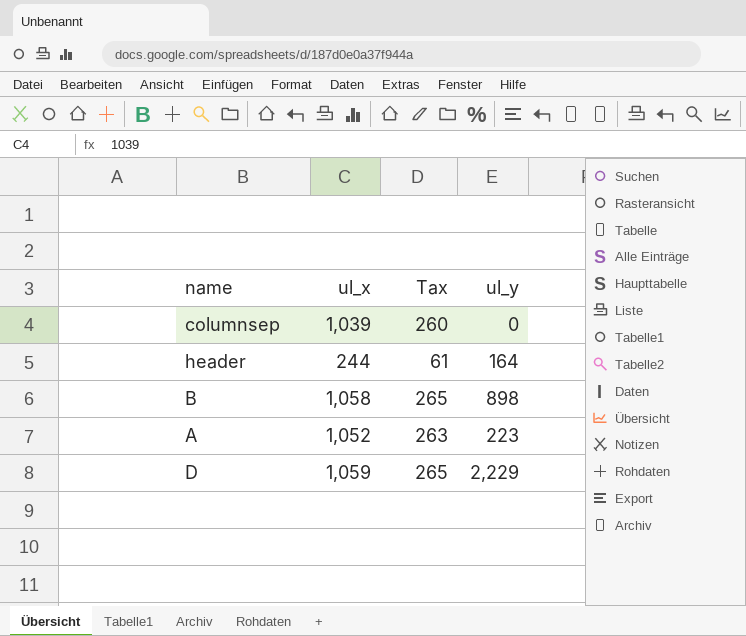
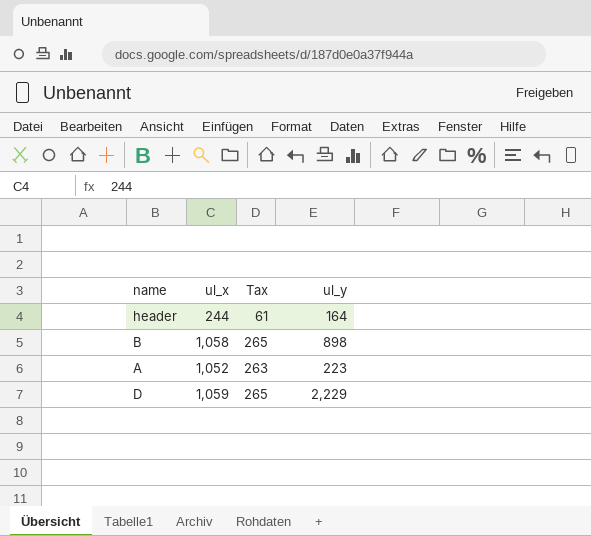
row columnsep: 1,039 | 260 | 0 -> none

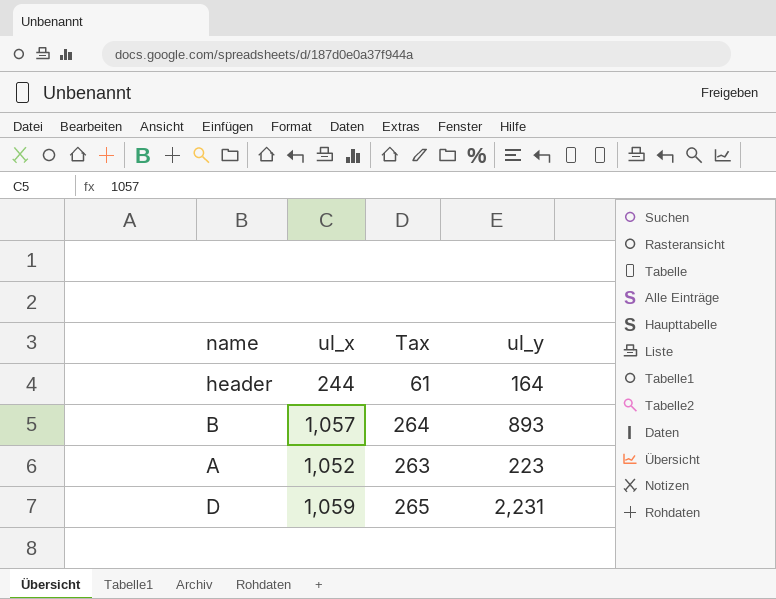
B | ul_x: 1,058 -> 1,057
B | Tax: 265 -> 264
B | ul_y: 898 -> 893
D | ul_y: 2,229 -> 2,231

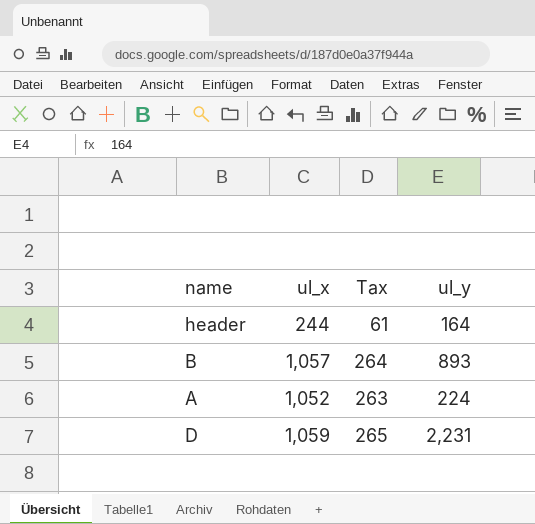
A | ul_y: 223 -> 224

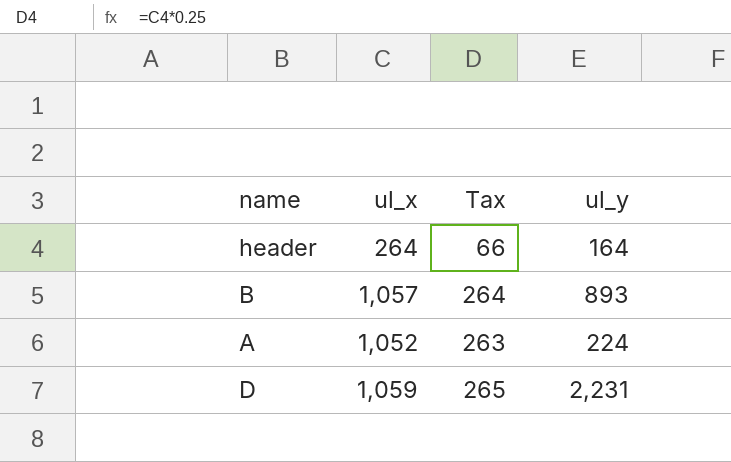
header | ul_x: 244 -> 264
header | Tax: 61 -> 66

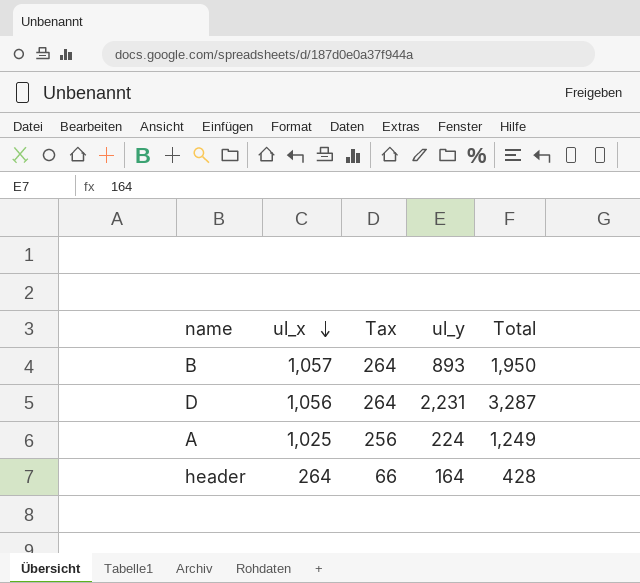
row order: none -> ul_x descending
column Total | formula: none -> [ul_x] + [ul_y]
D | ul_x: 1,059 -> 1,056
D | Tax: 265 -> 264
A | ul_x: 1,052 -> 1,025
A | Tax: 263 -> 256

